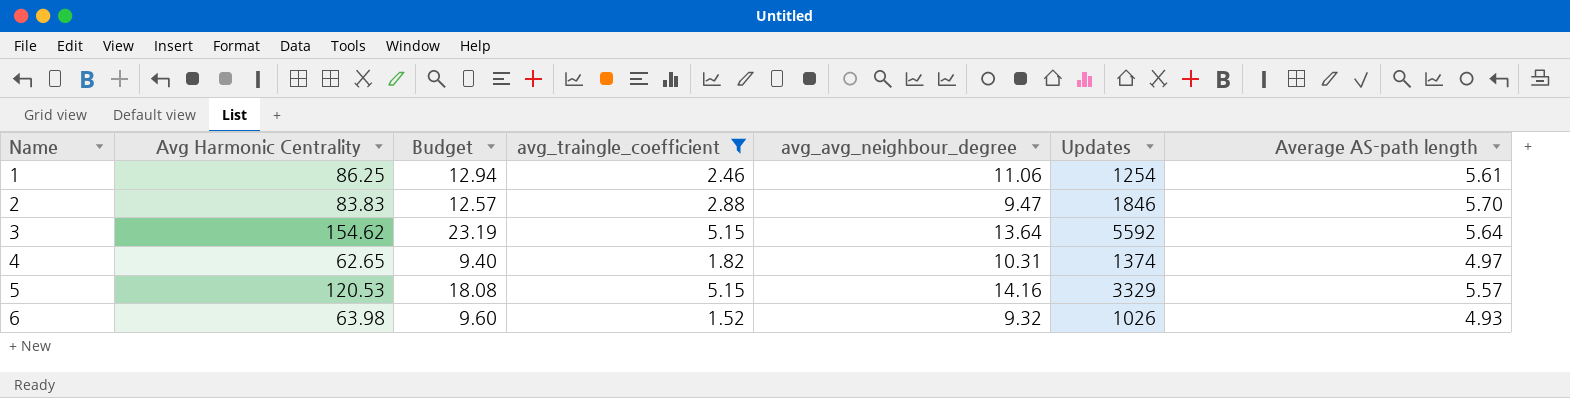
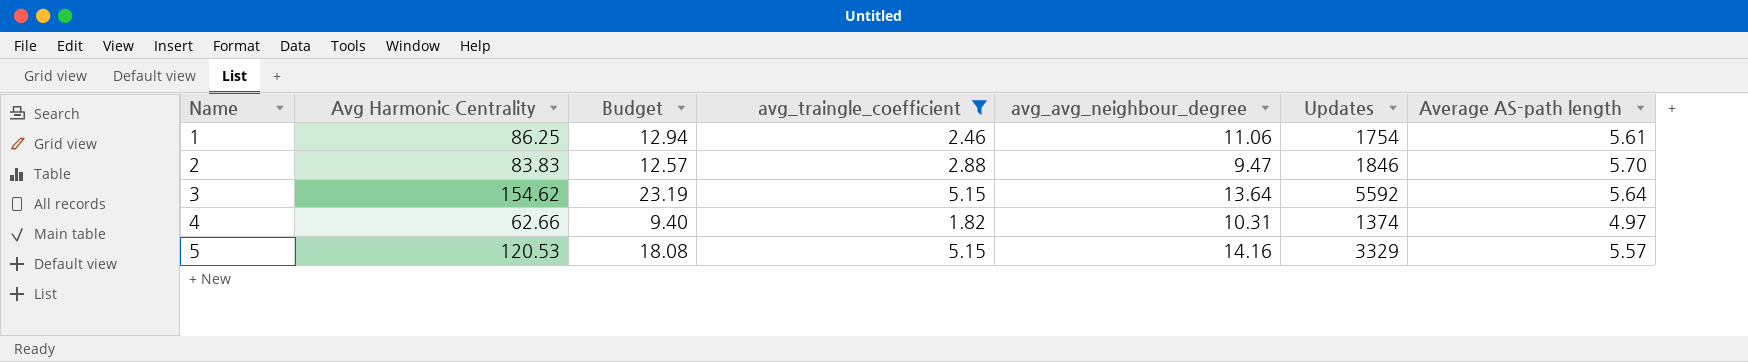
row 6: 63.98 | 9.60 | 1.52 | 9.32 | 1026 | 4.93 -> none
1 | Updates: 1254 -> 1754
4 | Avg Harmonic Centrality: 62.65 -> 62.66

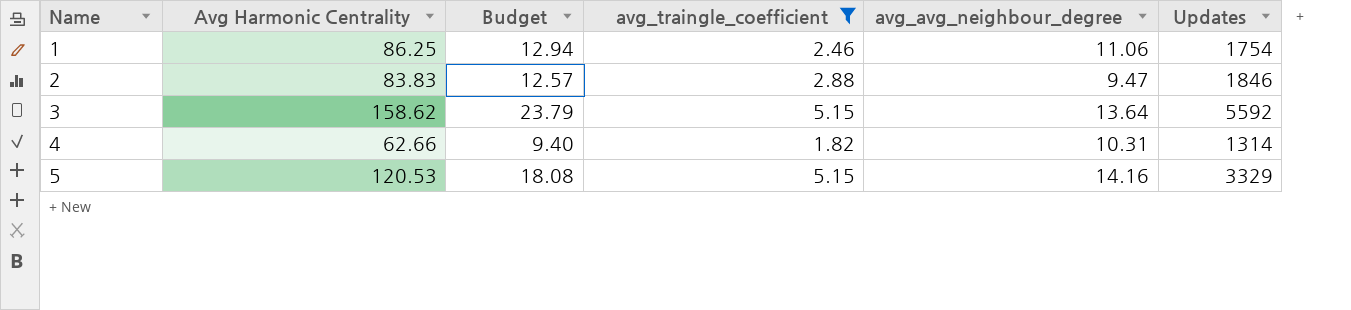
column Average AS-path length | position: 7 -> none
3 | Avg Harmonic Centrality: 154.62 -> 158.62
3 | Budget: 23.19 -> 23.79
4 | Updates: 1374 -> 1314

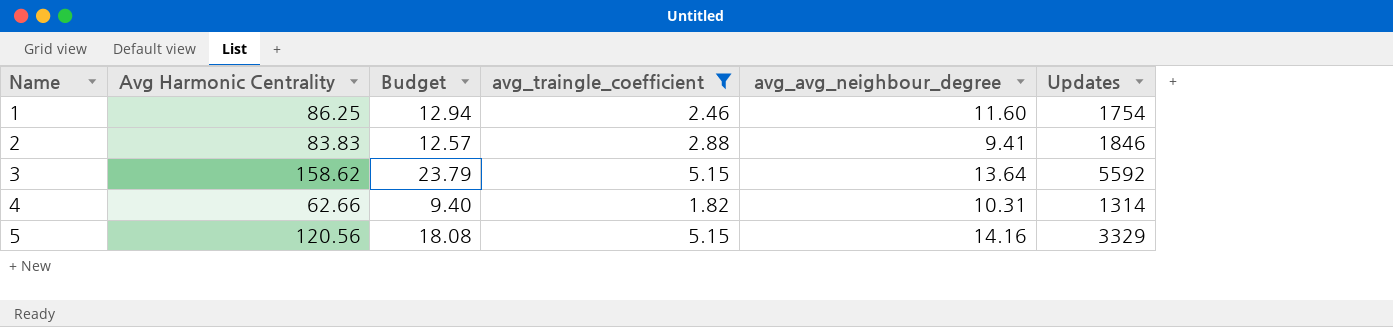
1 | avg_avg_neighbour_degree: 11.06 -> 11.60
2 | avg_avg_neighbour_degree: 9.47 -> 9.41
5 | Avg Harmonic Centrality: 120.53 -> 120.56

